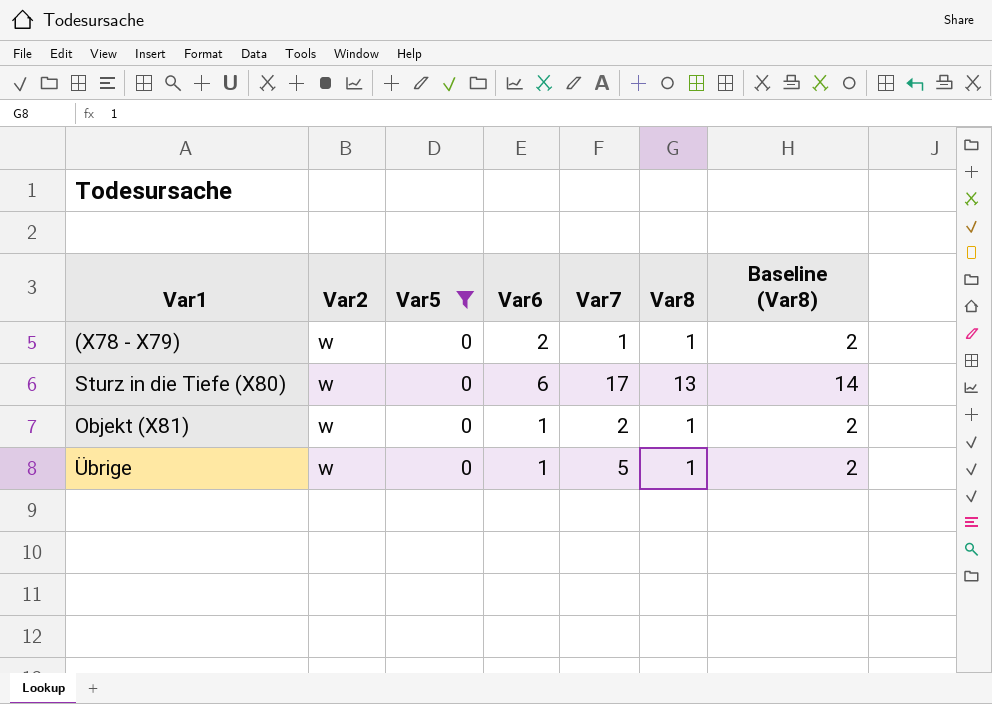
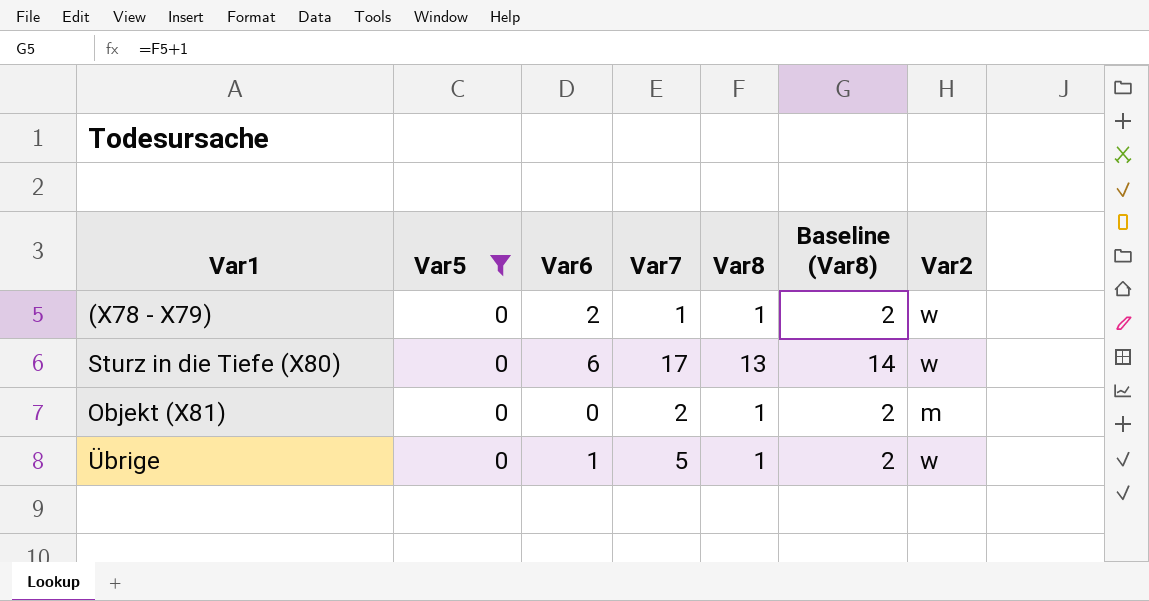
column Var2 | position: 2 -> 7
Objekt (X81) | Var6: 1 -> 0
Objekt (X81) | Var2: w -> m

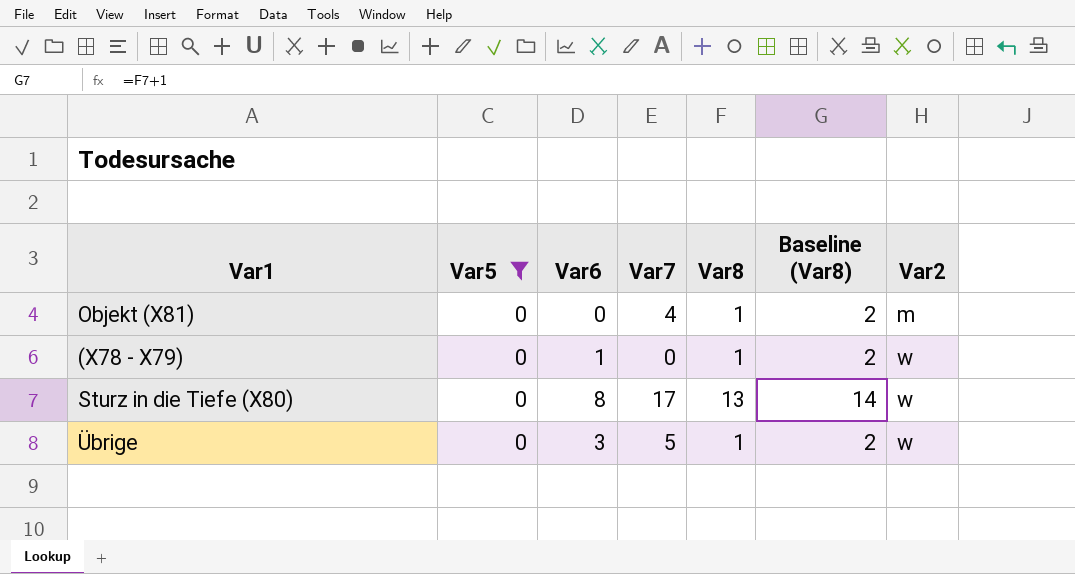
row order: none -> Var2 ascending
Objekt (X81) | Var7: 2 -> 4
(X78 - X79) | Var6: 2 -> 1
(X78 - X79) | Var7: 1 -> 0
Sturz in die Tiefe (X80) | Var6: 6 -> 8
Übrige | Var6: 1 -> 3

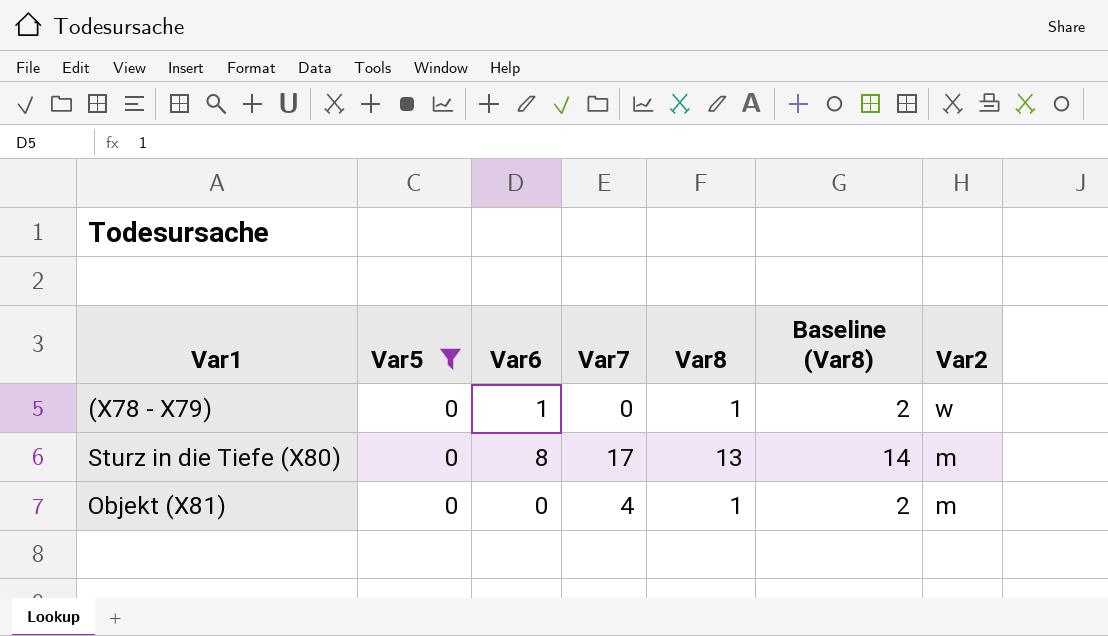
row order: Var2 ascending -> Var2 descending
row Übrige: 0 | 3 | 5 | 1 | 2 | w -> none
Sturz in die Tiefe (X80) | Var2: w -> m

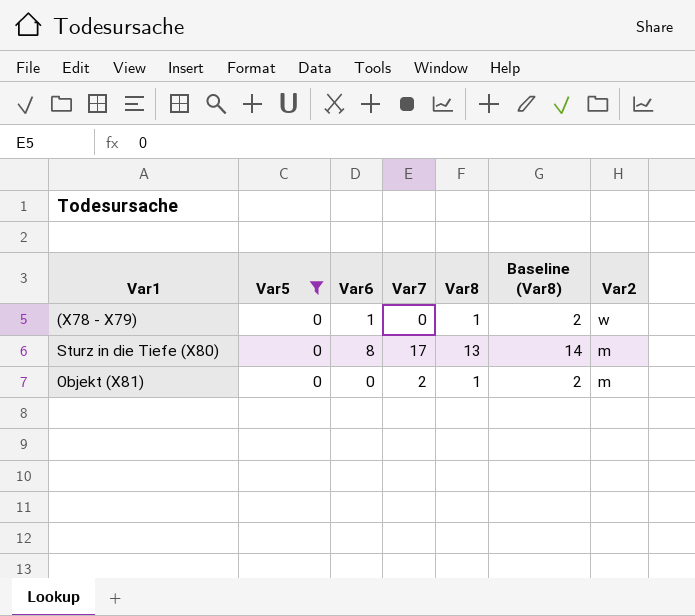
Objekt (X81) | Var7: 4 -> 2

